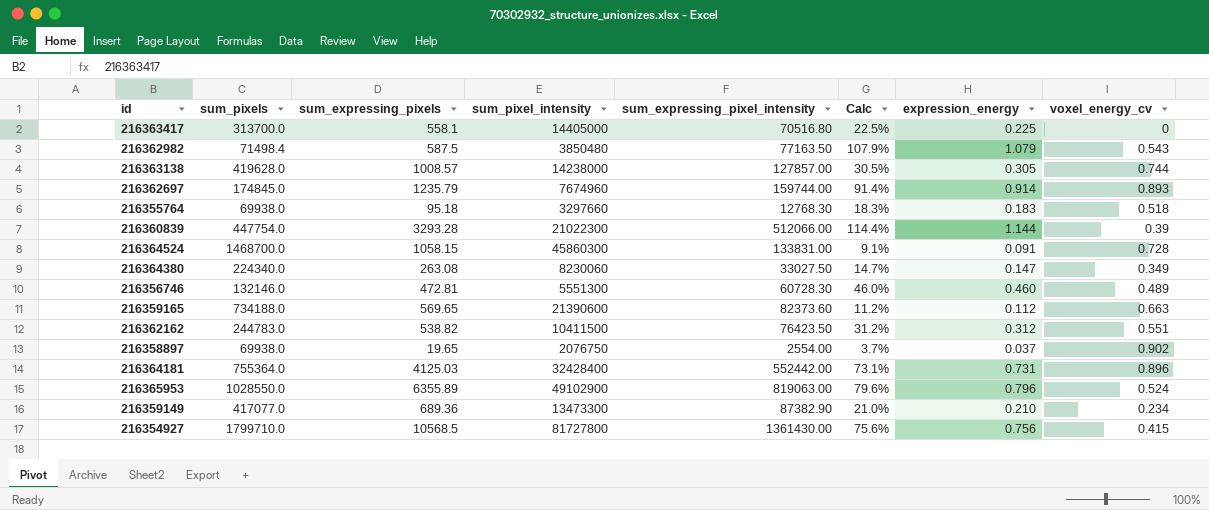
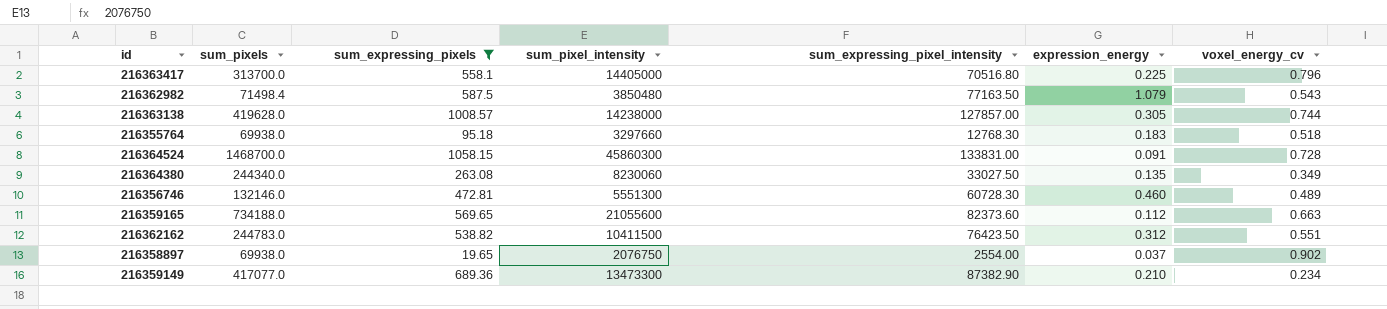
filter: none -> sum_expressing_pixels <= 1058.15
column Calc | formula: [sum_expressing_pixel_intensity] / [sum_pixels] -> none
216363417 | voxel_energy_cv: 0 -> 0.796
216364380 | sum_pixels: 224340.0 -> 244340.0
216364380 | expression_energy: 0.147 -> 0.135
216359165 | sum_pixel_intensity: 21390600 -> 21055600

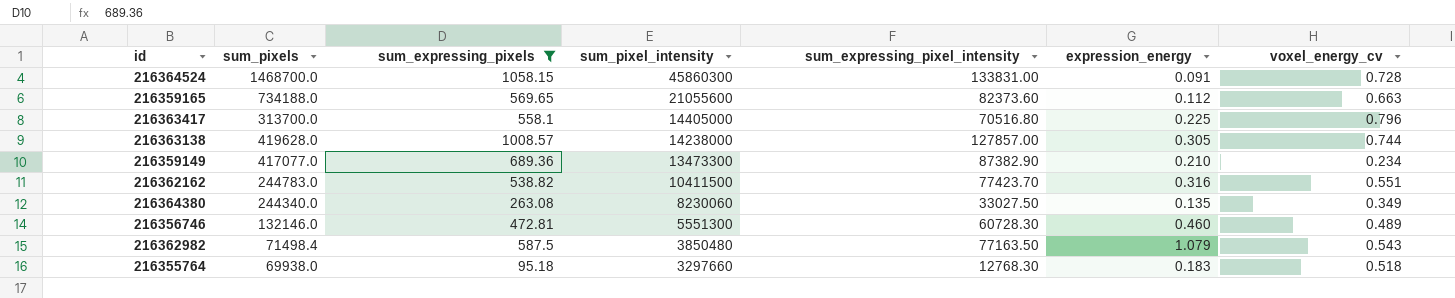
row order: none -> sum_pixel_intensity descending
row 216358897: 69938.0 | 19.65 | 2076750 | 2554.00 | 0.037 | 0.902 -> none
216362162 | sum_expressing_pixel_intensity: 76423.50 -> 77423.70
216362162 | expression_energy: 0.312 -> 0.316

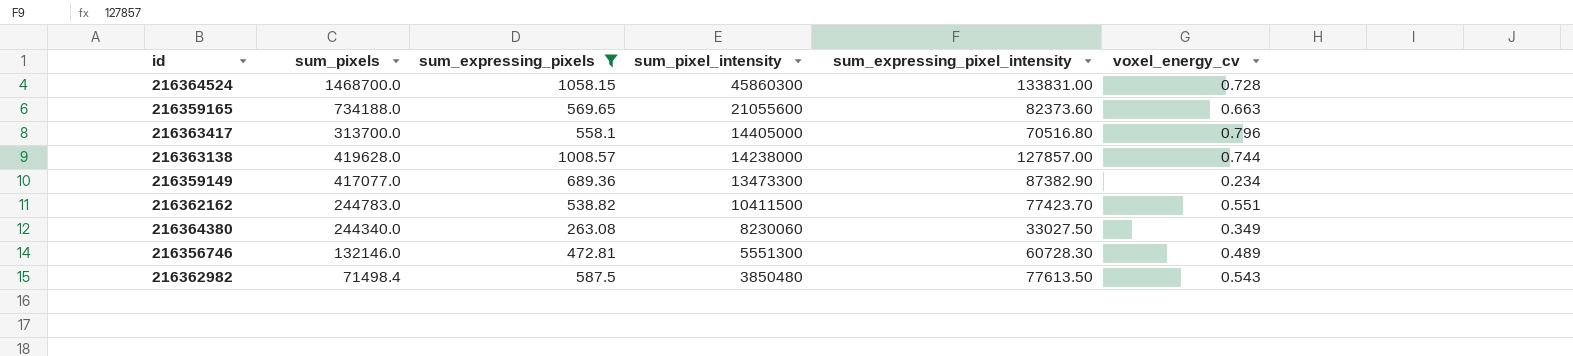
column expression_energy | formula: [sum_expressing_pixel_intensity] / [sum_pixels] -> none
row 216355764: 69938.0 | 95.18 | 3297660 | 12768.30 | 0.183 | 0.518 -> none
216362982 | sum_expressing_pixel_intensity: 77163.50 -> 77613.50

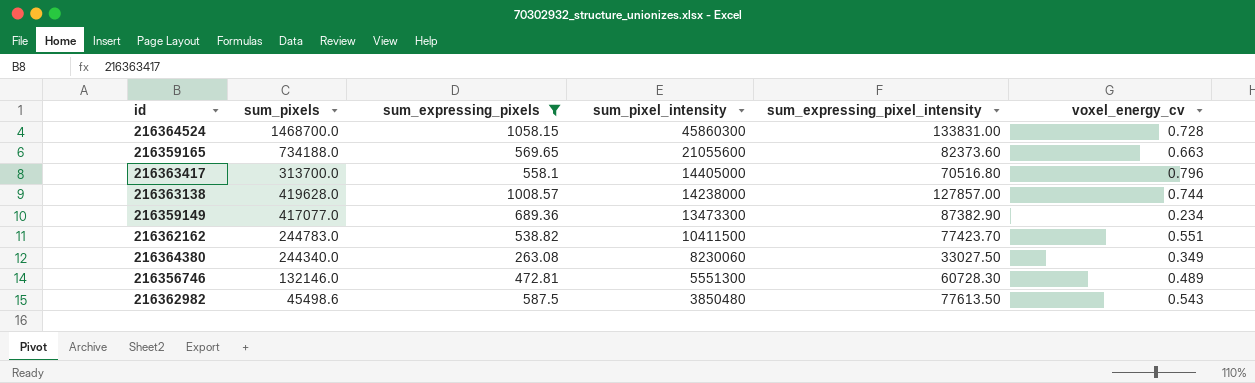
216362982 | sum_pixels: 71498.4 -> 45498.6

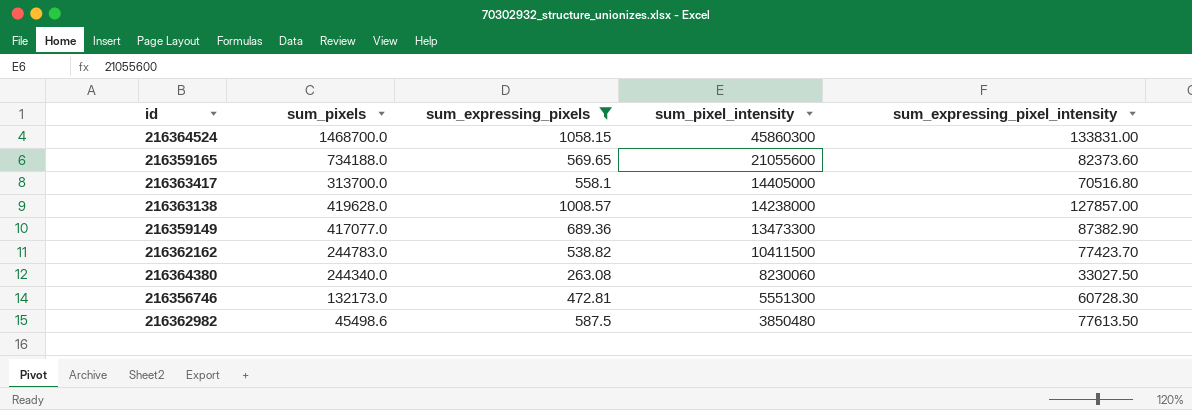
column voxel_energy_cv | position: 6 -> none
216356746 | sum_pixels: 132146.0 -> 132173.0

